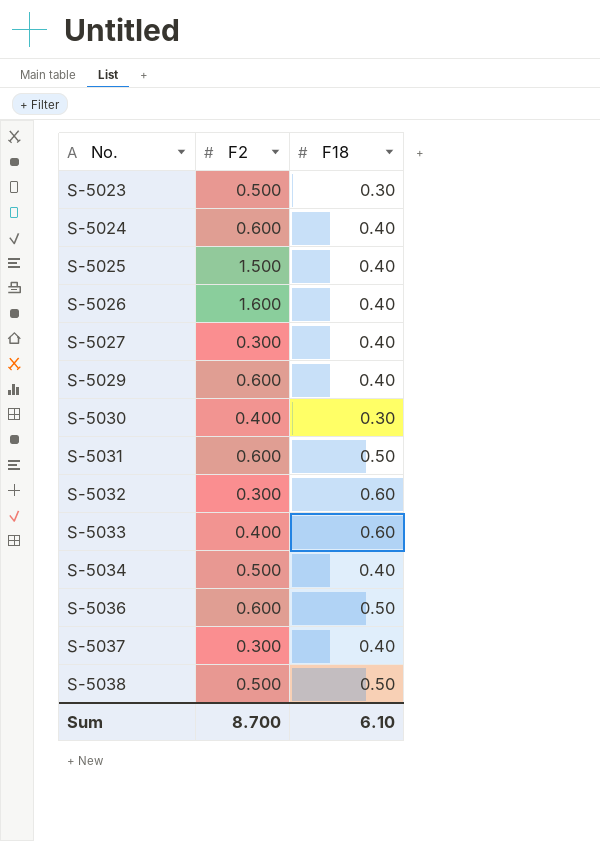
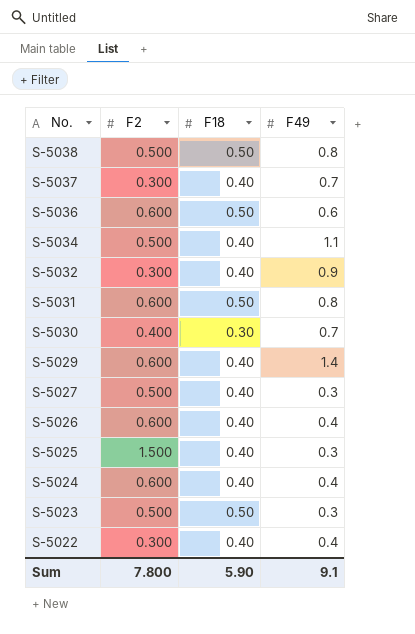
row order: No. ascending -> No. descending
column F49 | position: none -> 4
row S-5033: 0.400 | 0.60 -> none
S-5032 | F18: 0.60 -> 0.40
S-5027 | F2: 0.300 -> 0.500
S-5026 | F2: 1.600 -> 0.600
S-5023 | F18: 0.30 -> 0.50
row S-5022: none -> 0.300 | 0.40 | 0.4
Sum | F2: 8.700 -> 7.800
Sum | F18: 6.10 -> 5.90

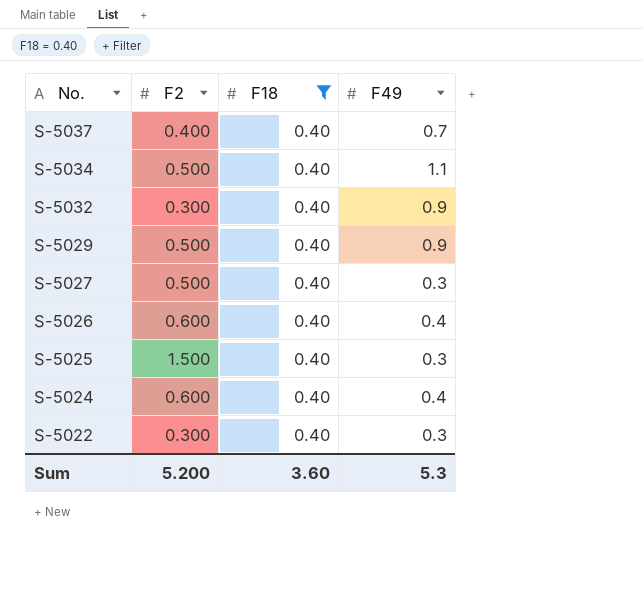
filter: none -> F18 = 0.40
S-5037 | F2: 0.300 -> 0.400
S-5029 | F2: 0.600 -> 0.500
S-5029 | F49: 1.4 -> 0.9
S-5022 | F49: 0.4 -> 0.3
Sum | F2: 7.800 -> 5.200
Sum | F18: 5.90 -> 3.60
Sum | F49: 9.1 -> 5.3

